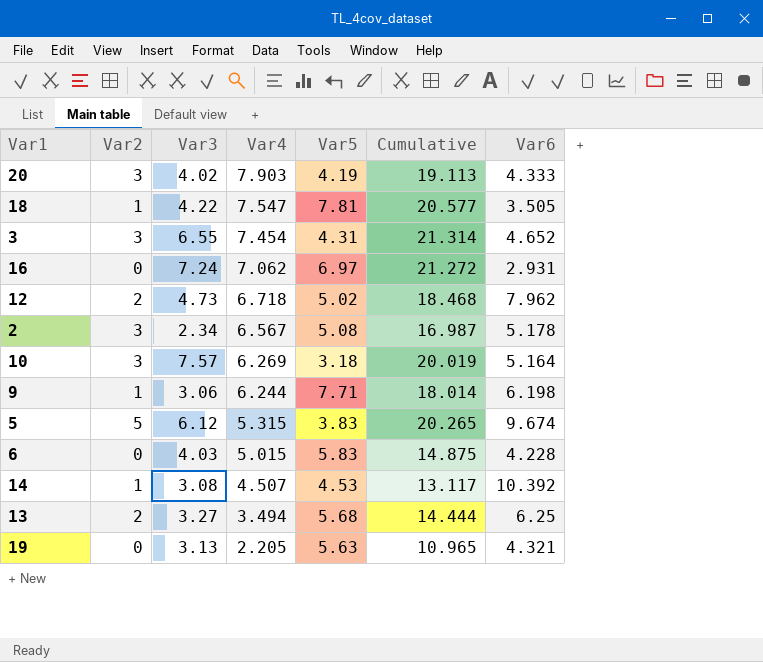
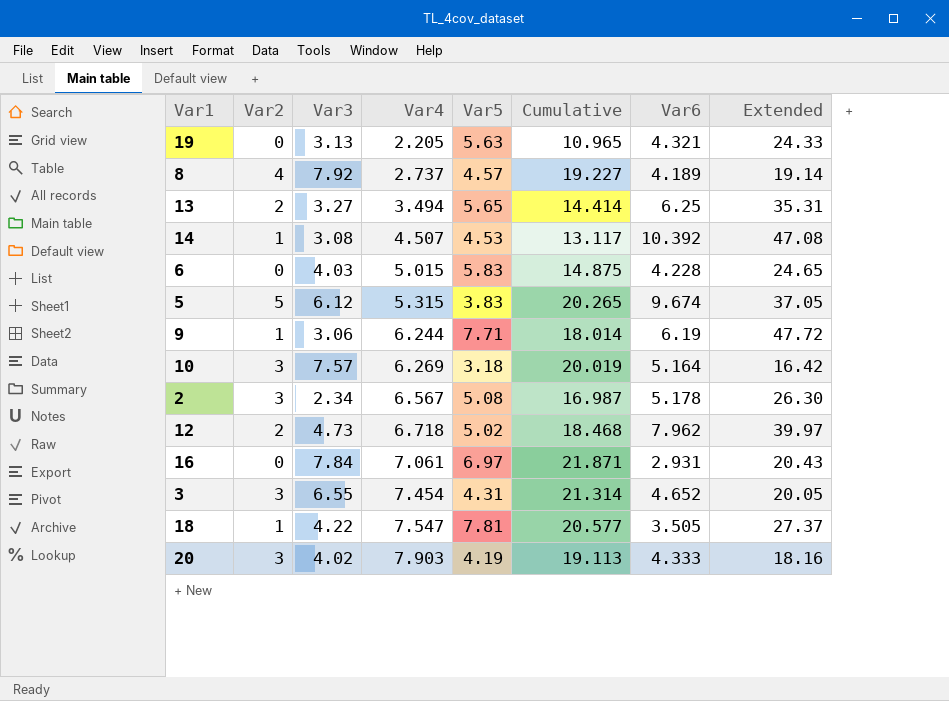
row order: Var4 descending -> Var4 ascending
column Extended | formula: none -> [Var5] * [Var6]
row 8: none -> 4 | 7.92 | 2.737 | 4.57 | 19.227 | 4.189 | 19.14
13 | Var5: 5.68 -> 5.65
13 | Cumulative: 14.444 -> 14.414
9 | Var6: 6.198 -> 6.19
16 | Var3: 7.24 -> 7.84
16 | Var4: 7.062 -> 7.061
16 | Cumulative: 21.272 -> 21.871

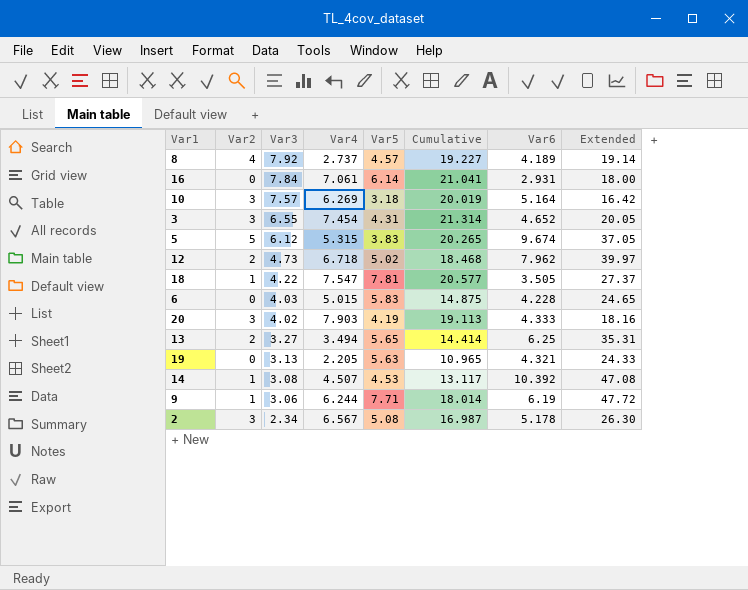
row order: Var4 ascending -> Var3 descending
16 | Var5: 6.97 -> 6.14
16 | Cumulative: 21.871 -> 21.041
16 | Extended: 20.43 -> 18.00

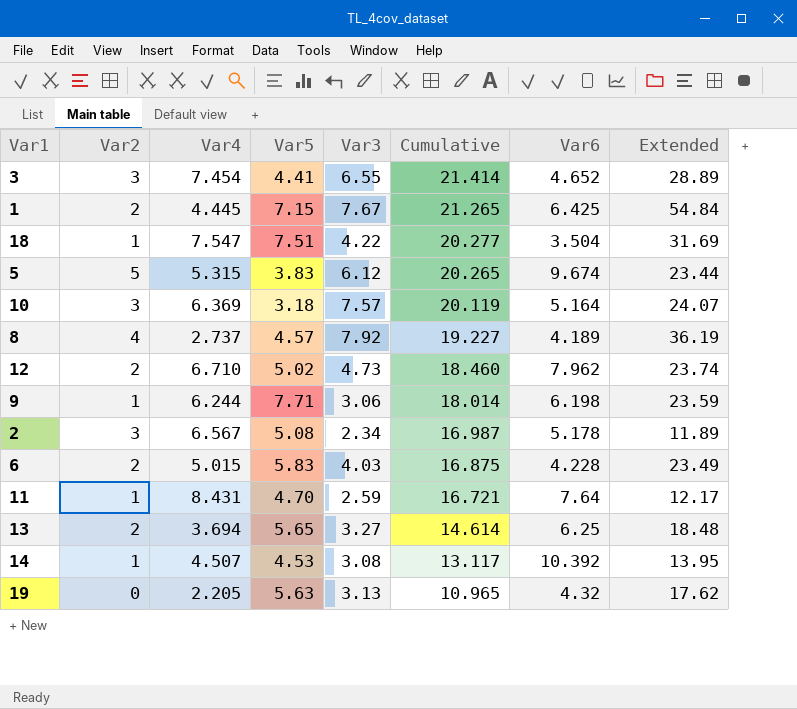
row order: Var3 descending -> Cumulative descending
column Var3 | position: 3 -> 5
column Extended | formula: [Var5] * [Var6] -> [Var5] * [Var3]
row 16: 0 | 7.84 | 7.061 | 6.14 | 21.041 | 2.931 | 18.00 -> none
row 20: 3 | 4.02 | 7.903 | 4.19 | 19.113 | 4.333 | 18.16 -> none
3 | Var5: 4.31 -> 4.41
3 | Cumulative: 21.314 -> 21.414
row 1: none -> 2 | 4.445 | 7.15 | 7.67 | 21.265 | 6.425 | 54.84
18 | Var5: 7.81 -> 7.51
18 | Cumulative: 20.577 -> 20.277
18 | Var6: 3.505 -> 3.504
10 | Var4: 6.269 -> 6.369
10 | Cumulative: 20.019 -> 20.119
12 | Var4: 6.718 -> 6.710
12 | Cumulative: 18.468 -> 18.460
9 | Var6: 6.19 -> 6.198
6 | Var2: 0 -> 2
6 | Cumulative: 14.875 -> 16.875
row 11: none -> 1 | 8.431 | 4.70 | 2.59 | 16.721 | 7.64 | 12.17
13 | Var4: 3.494 -> 3.694
13 | Cumulative: 14.414 -> 14.614
19 | Var6: 4.321 -> 4.32

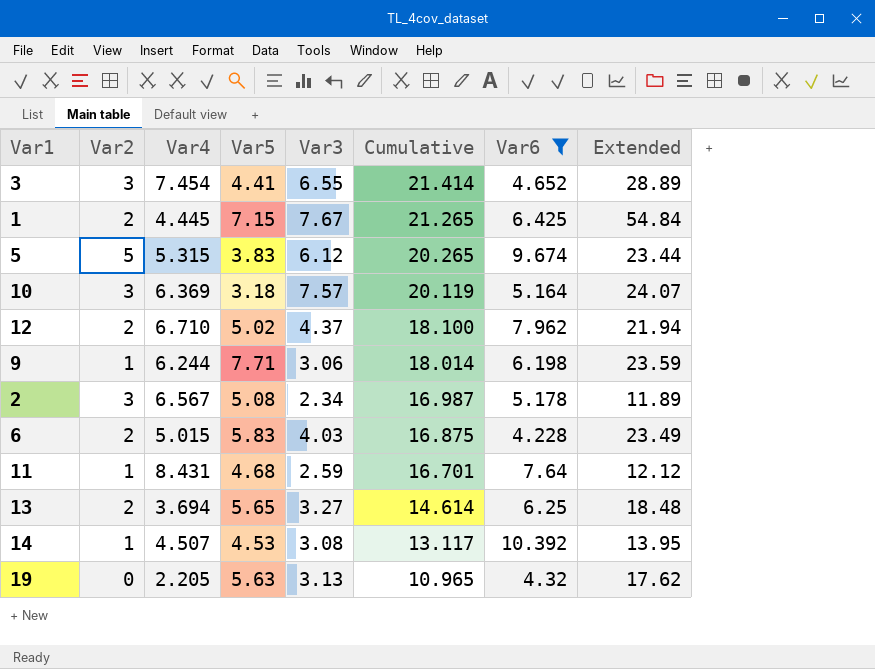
filter: none -> Var6 >= 4.228
12 | Var3: 4.73 -> 4.37
12 | Cumulative: 18.460 -> 18.100
12 | Extended: 23.74 -> 21.94
11 | Var5: 4.70 -> 4.68
11 | Cumulative: 16.721 -> 16.701
11 | Extended: 12.17 -> 12.12

